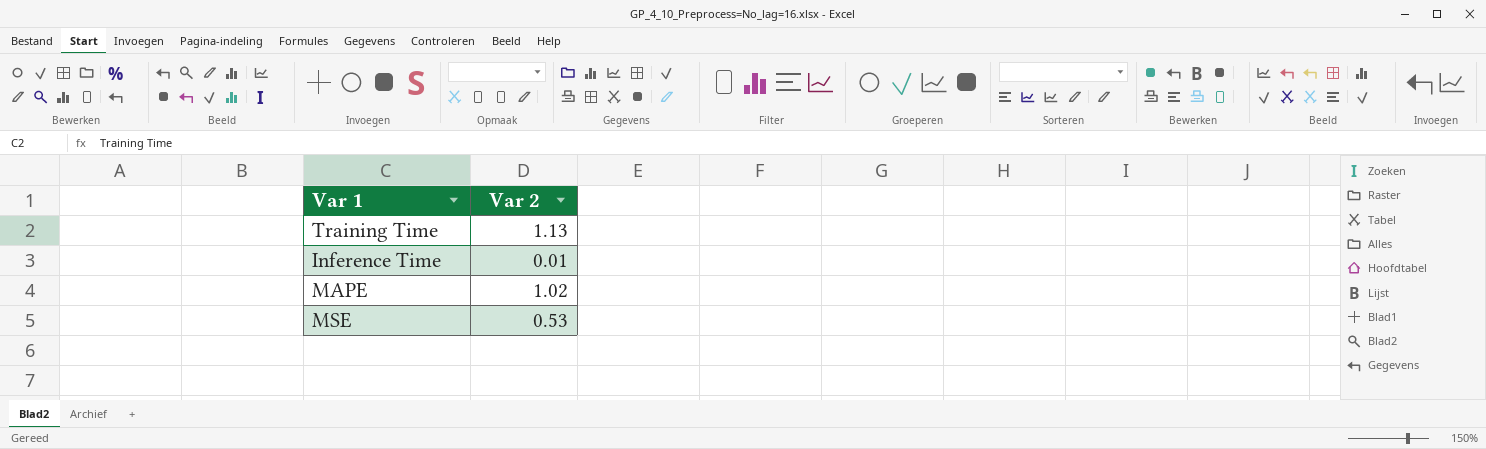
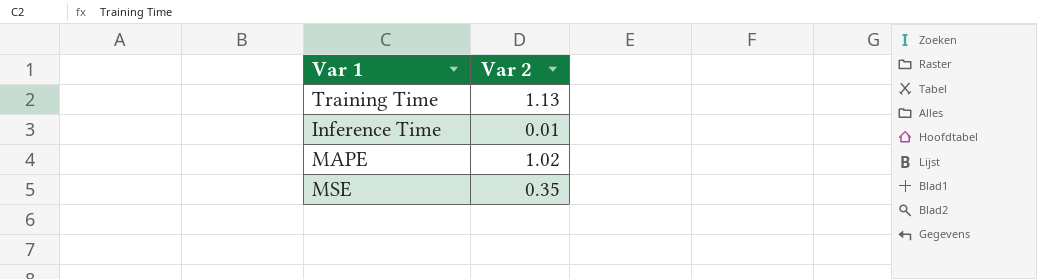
MSE | Var 2: 0.53 -> 0.35

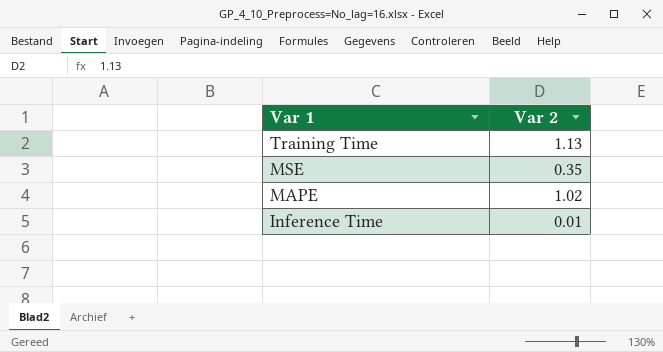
row order: none -> Var 1 descending

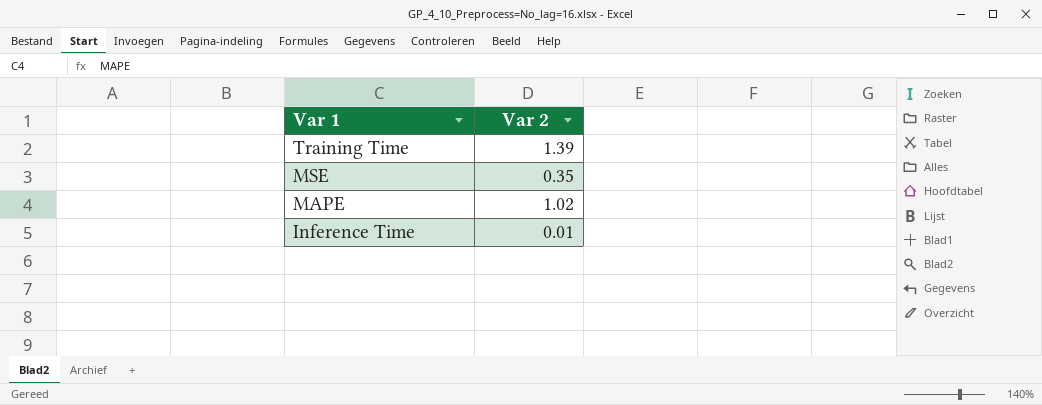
Training Time | Var 2: 1.13 -> 1.39

